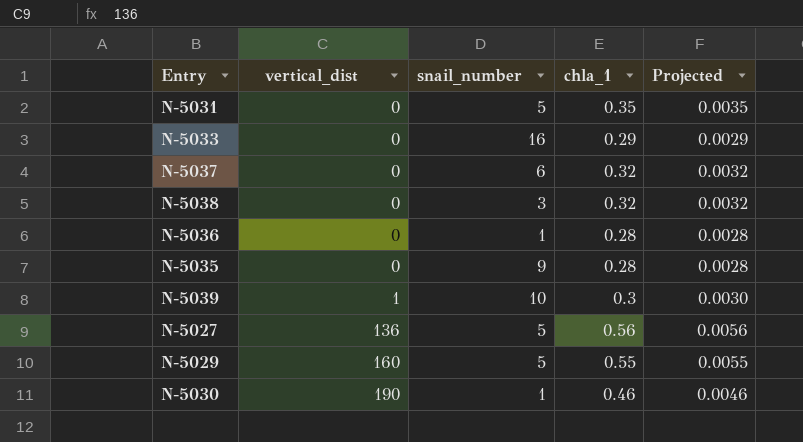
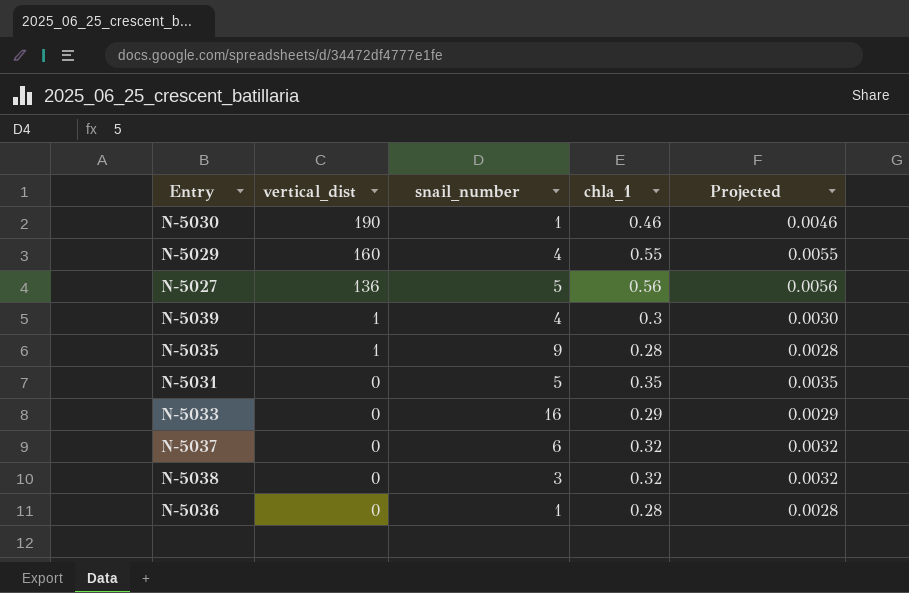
row order: vertical_dist ascending -> vertical_dist descending
N-5029 | snail_number: 5 -> 4
N-5039 | snail_number: 10 -> 4
N-5035 | vertical_dist: 0 -> 1

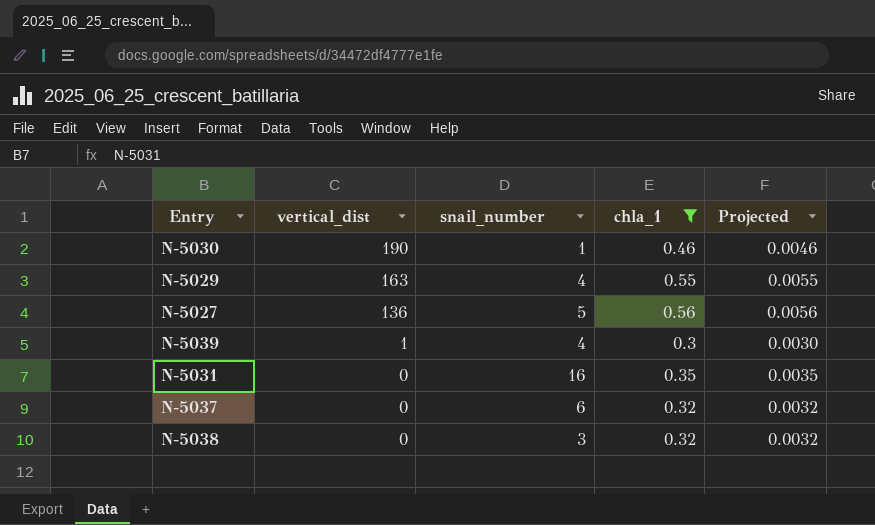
filter: none -> chla_1 >= 0.3
N-5029 | vertical_dist: 160 -> 163
N-5031 | snail_number: 5 -> 16

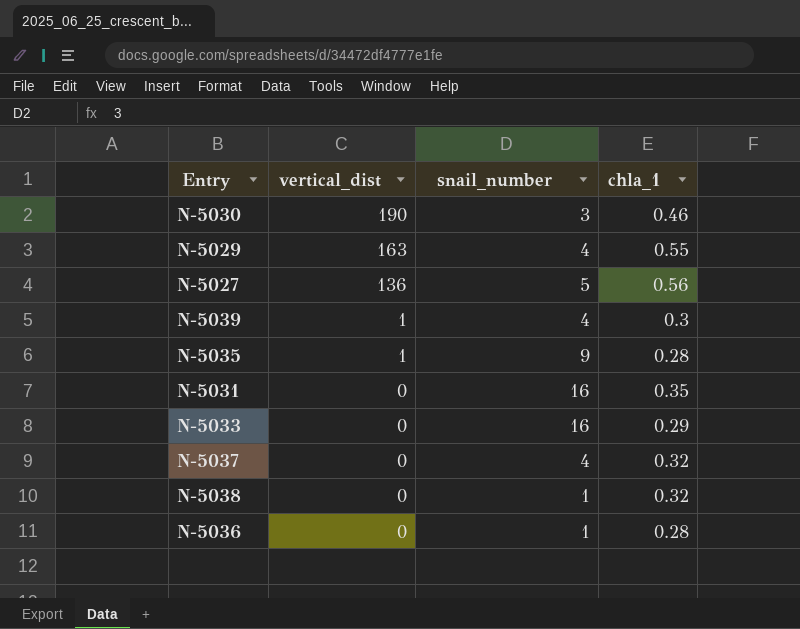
filter: chla_1 >= 0.3 -> none
column Projected | formula: [chla_1] * 0.01 -> none
N-5030 | snail_number: 1 -> 3
N-5037 | snail_number: 6 -> 4
N-5038 | snail_number: 3 -> 1

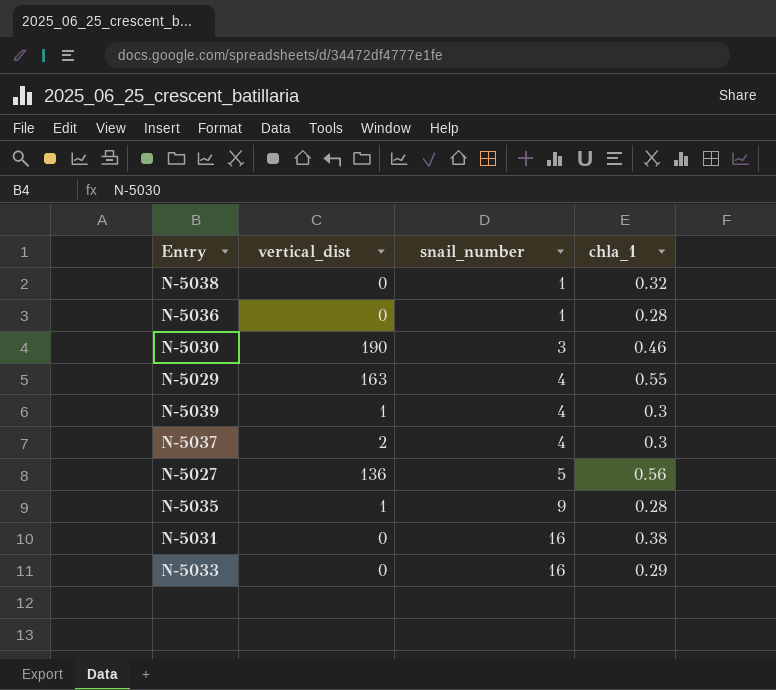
row order: vertical_dist descending -> snail_number ascending
N-5037 | vertical_dist: 0 -> 2
N-5037 | chla_1: 0.32 -> 0.3
N-5031 | chla_1: 0.35 -> 0.38

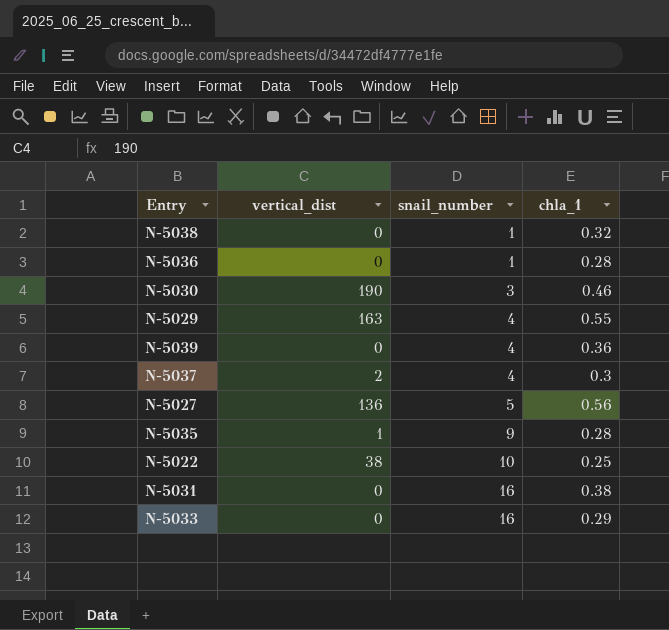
N-5039 | vertical_dist: 1 -> 0
N-5039 | chla_1: 0.3 -> 0.36
row N-5022: none -> 38 | 10 | 0.25

